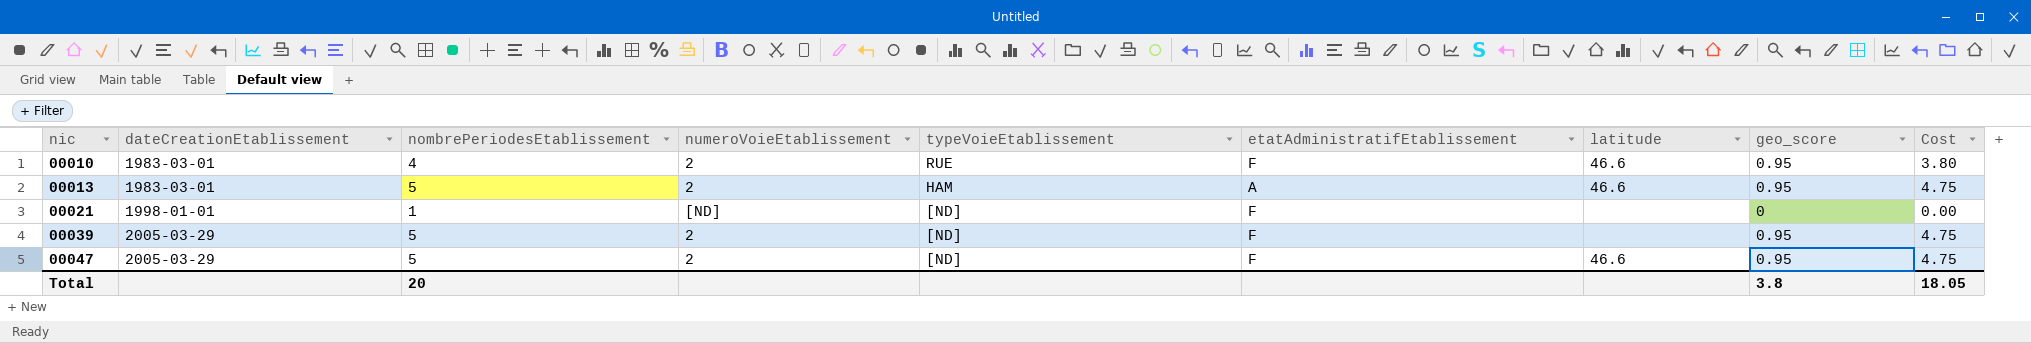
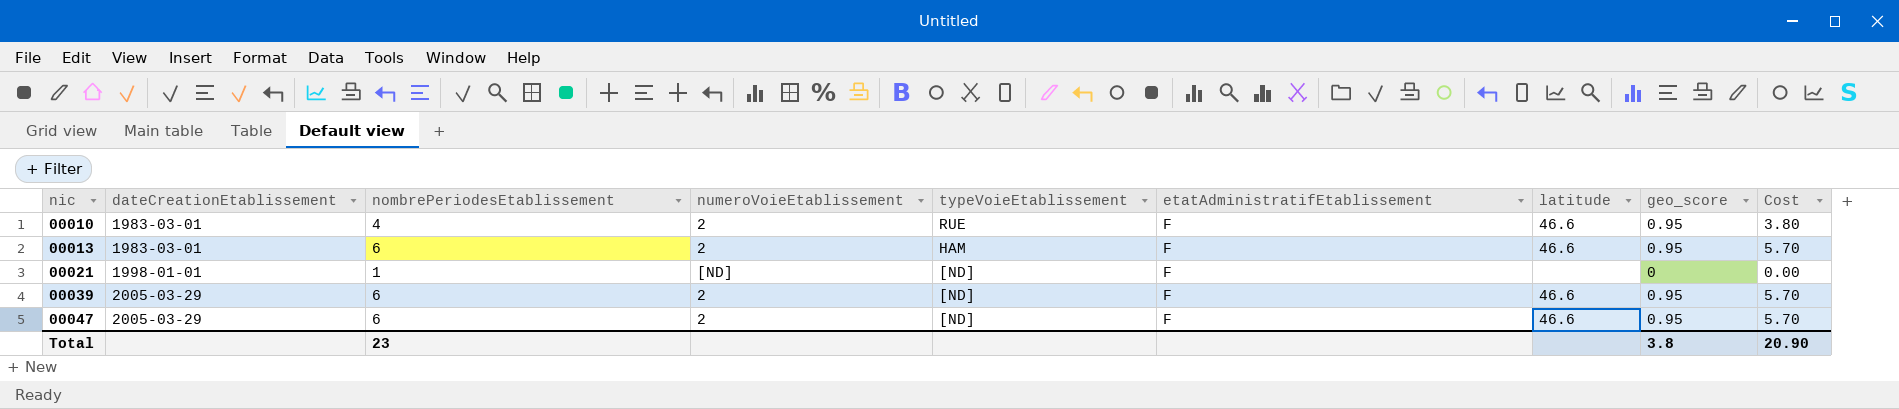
00013 | nombrePeriodesEtablissement: 5 -> 6
00013 | etatAdministratifEtablissement: A -> F
00013 | Cost: 4.75 -> 5.70
00039 | nombrePeriodesEtablissement: 5 -> 6
00039 | latitude: none -> 46.6
00039 | Cost: 4.75 -> 5.70
00047 | nombrePeriodesEtablissement: 5 -> 6
00047 | Cost: 4.75 -> 5.70
Total | nombrePeriodesEtablissement: 20 -> 23
Total | Cost: 18.05 -> 20.90

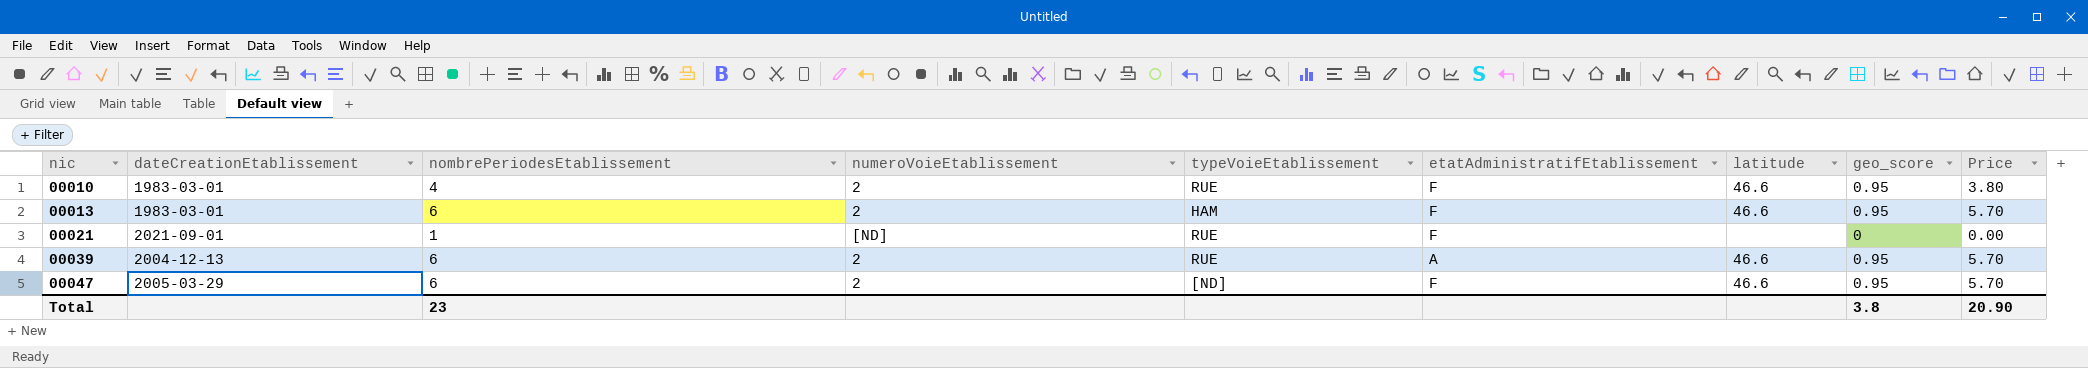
column name: Cost -> Price
00021 | dateCreationEtablissement: 1998-01-01 -> 2021-09-01
00021 | typeVoieEtablissement: [ND] -> RUE
00039 | dateCreationEtablissement: 2005-03-29 -> 2004-12-13
00039 | typeVoieEtablissement: [ND] -> RUE
00039 | etatAdministratifEtablissement: F -> A

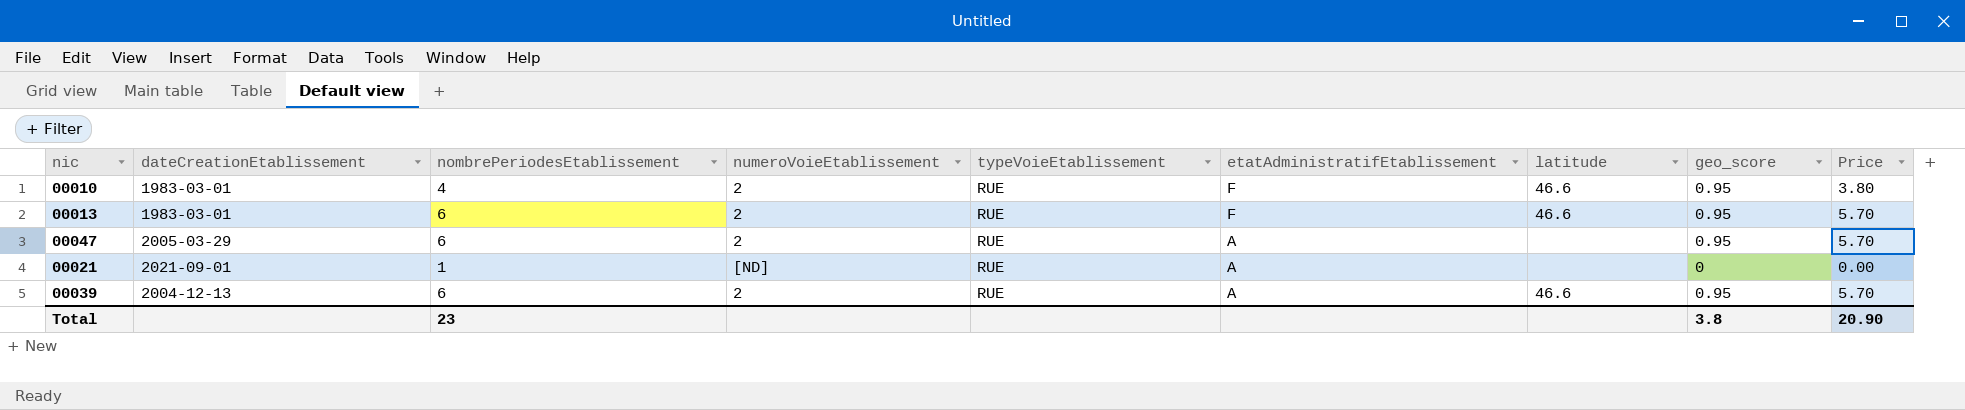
row order: nic ascending -> etatAdministratifEtablissement descending
00013 | typeVoieEtablissement: HAM -> RUE
00047 | typeVoieEtablissement: [ND] -> RUE
00047 | etatAdministratifEtablissement: F -> A
00047 | latitude: 46.6 -> none
00021 | etatAdministratifEtablissement: F -> A

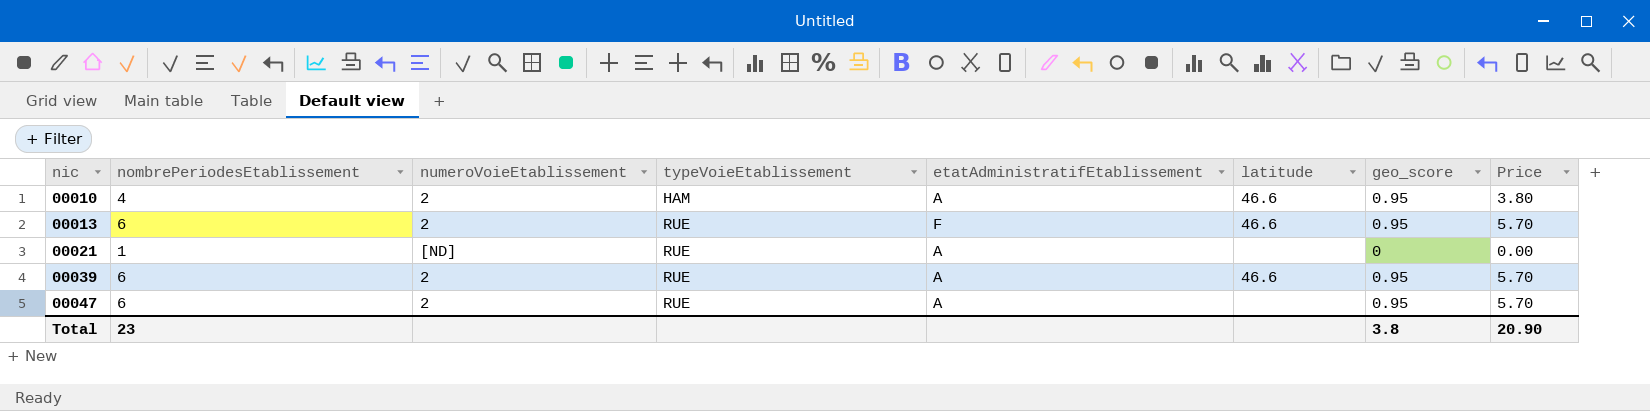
row order: etatAdministratifEtablissement descending -> nic ascending
column dateCreationEtablissement | position: 2 -> none
00010 | typeVoieEtablissement: RUE -> HAM
00010 | etatAdministratifEtablissement: F -> A

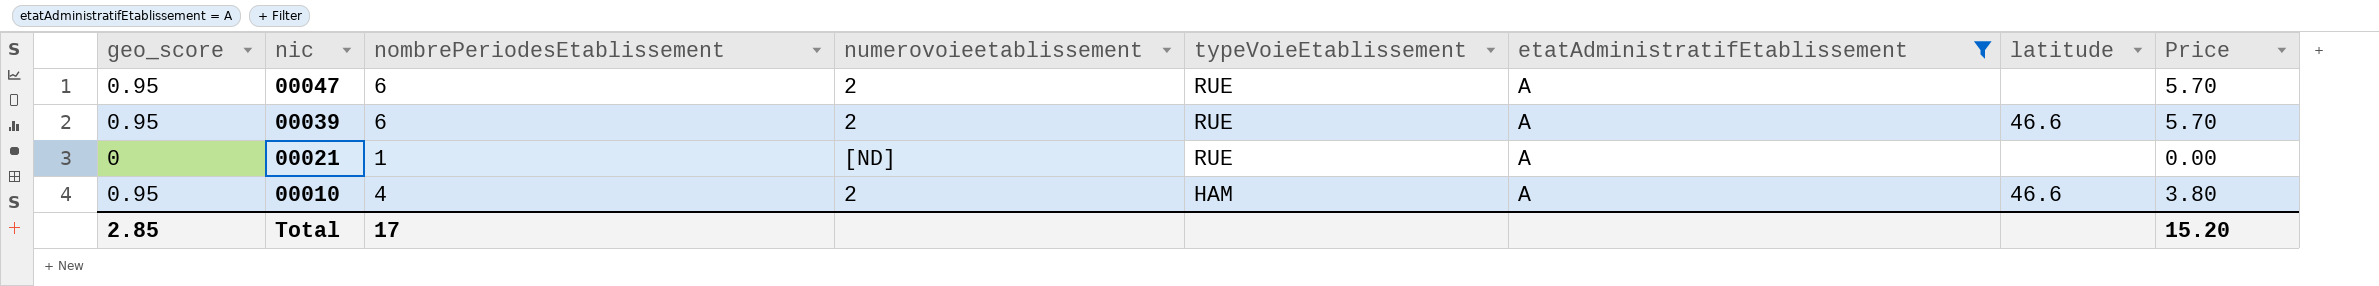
filter: none -> etatAdministratifEtablissement = A
row order: nic ascending -> nic descending
column geo_score | position: 7 -> 1
column name: numeroVoieEtablissement -> numerovoieetablissement
Total | geo_score: 3.8 -> 2.85
Total | nombrePeriodesEtablissement: 23 -> 17
Total | Price: 20.90 -> 15.20

